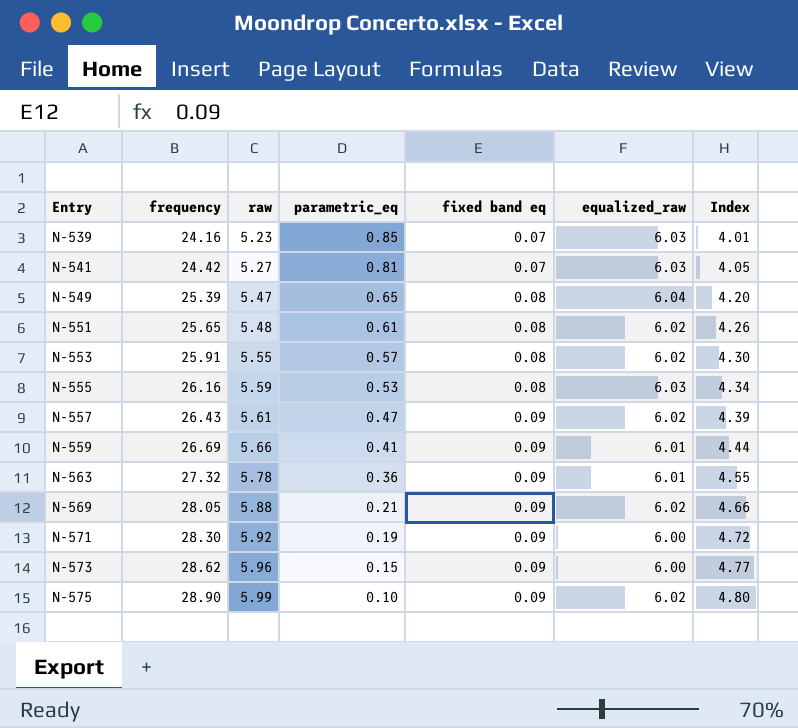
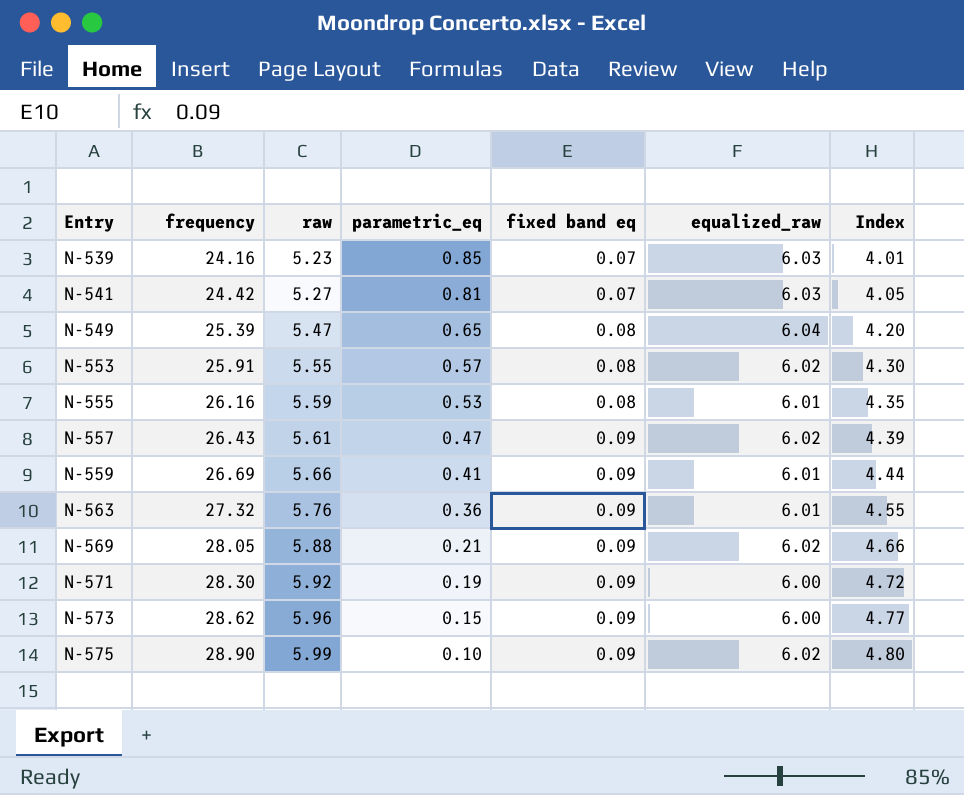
row N-551: 25.65 | 5.48 | 0.61 | 0.08 | 6.02 | 4.26 -> none
N-555 | equalized_raw: 6.03 -> 6.01
N-555 | Index: 4.34 -> 4.35
N-563 | raw: 5.78 -> 5.76

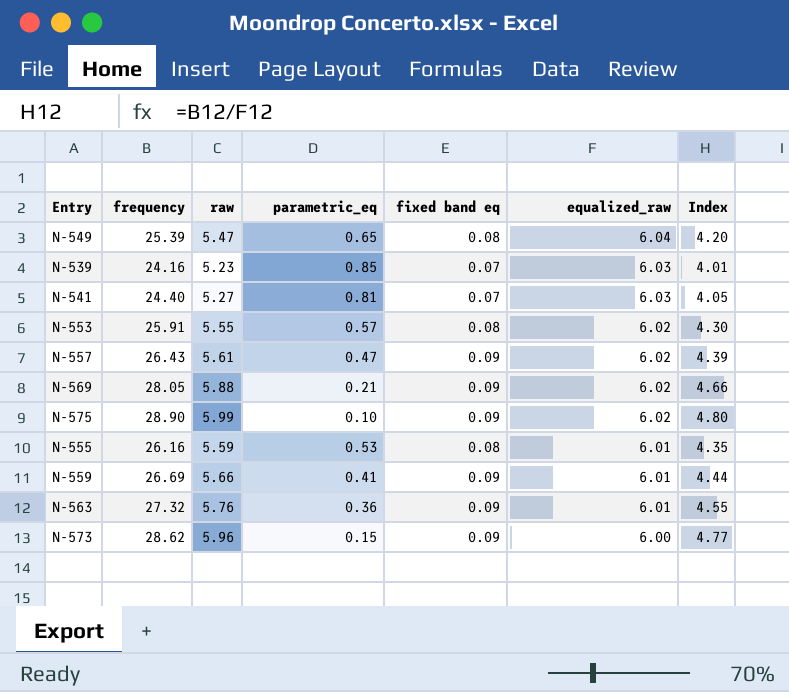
row order: Entry ascending -> equalized_raw descending
row N-571: 28.30 | 5.92 | 0.19 | 0.09 | 6.00 | 4.72 -> none
N-541 | frequency: 24.42 -> 24.40

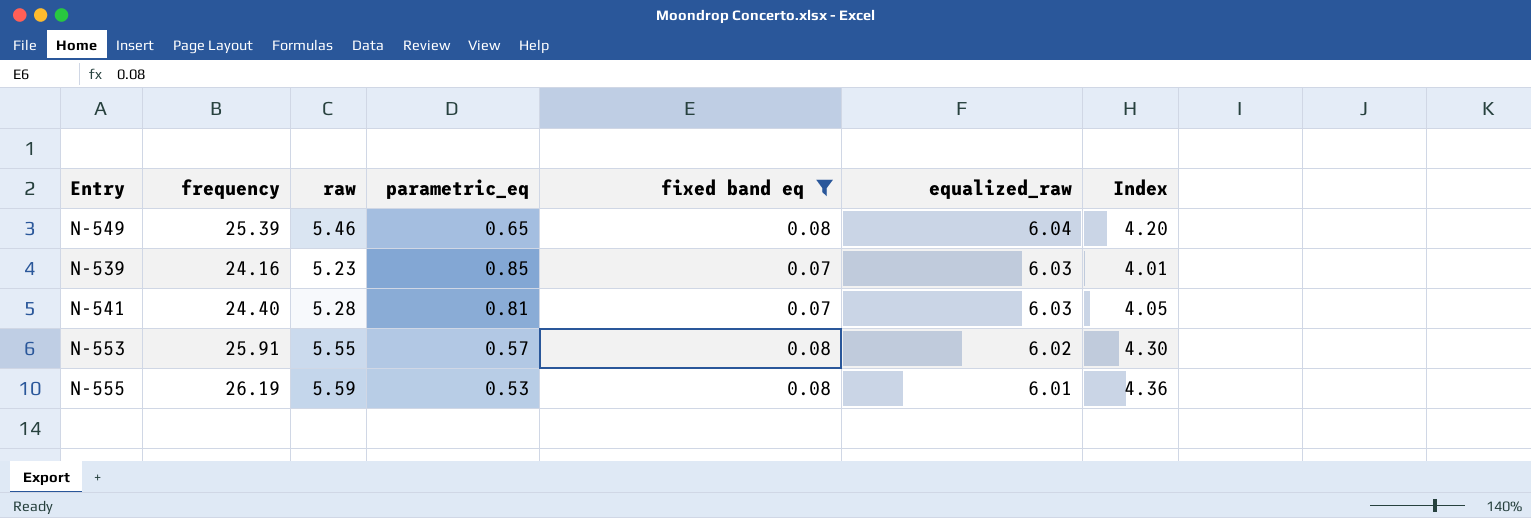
filter: none -> fixed band eq != 0.09
N-549 | raw: 5.47 -> 5.46
N-541 | raw: 5.27 -> 5.28
N-555 | frequency: 26.16 -> 26.19
N-555 | Index: 4.35 -> 4.36

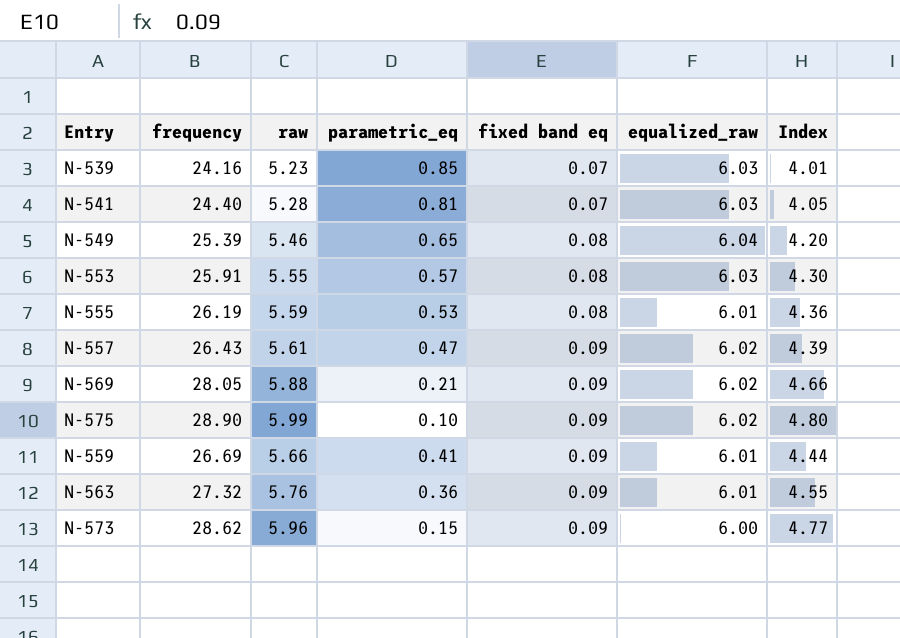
filter: fixed band eq != 0.09 -> none
row order: equalized_raw descending -> fixed band eq ascending
N-553 | equalized_raw: 6.02 -> 6.03

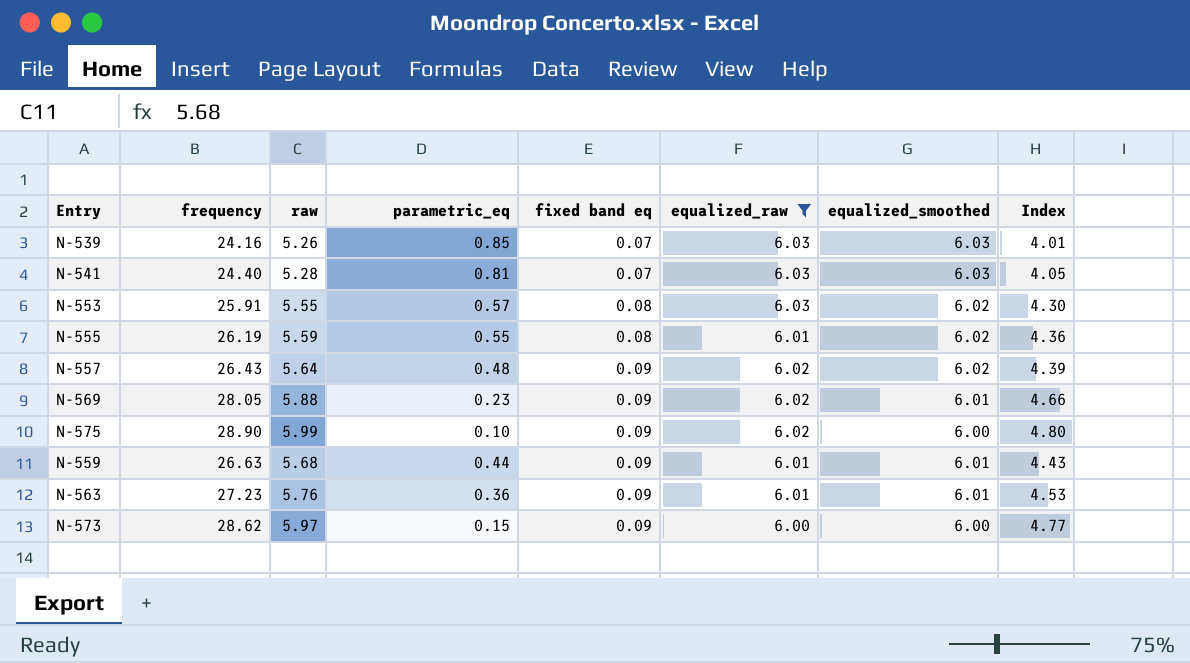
filter: none -> equalized_raw != 6.04
column equalized_smoothed | position: none -> 7
N-539 | raw: 5.23 -> 5.26
N-555 | parametric_eq: 0.53 -> 0.55
N-557 | raw: 5.61 -> 5.64
N-557 | parametric_eq: 0.47 -> 0.48
N-569 | parametric_eq: 0.21 -> 0.23
N-559 | frequency: 26.69 -> 26.63
N-559 | raw: 5.66 -> 5.68
N-559 | parametric_eq: 0.41 -> 0.44
N-559 | Index: 4.44 -> 4.43
N-563 | frequency: 27.32 -> 27.23
N-563 | Index: 4.55 -> 4.53
N-573 | raw: 5.96 -> 5.97

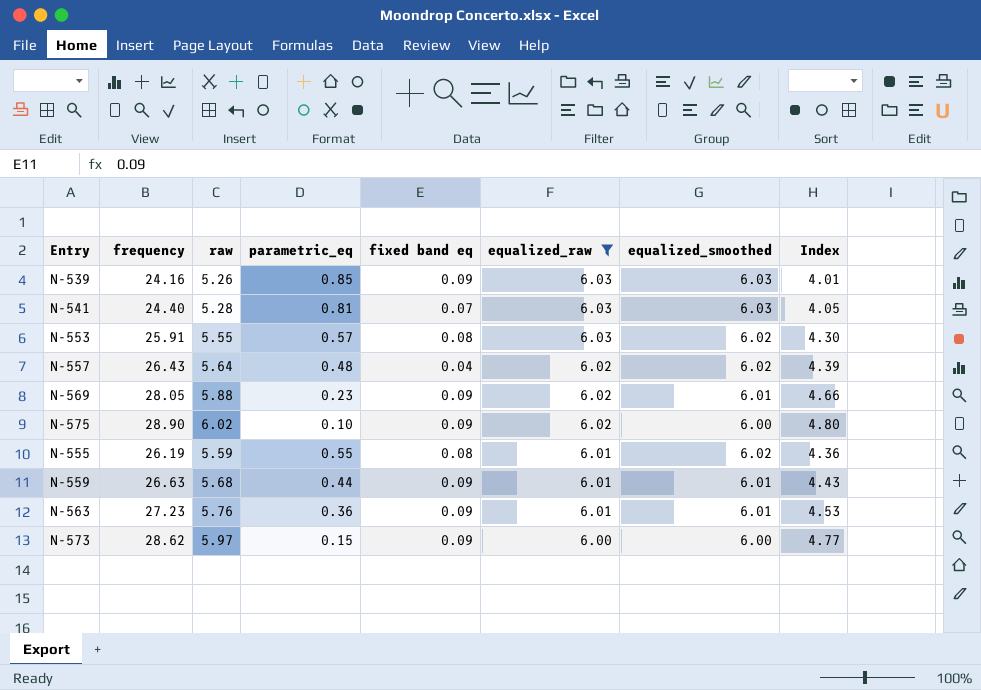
row order: fixed band eq ascending -> equalized_raw descending
N-539 | fixed band eq: 0.07 -> 0.09
N-557 | fixed band eq: 0.09 -> 0.04
N-575 | raw: 5.99 -> 6.02

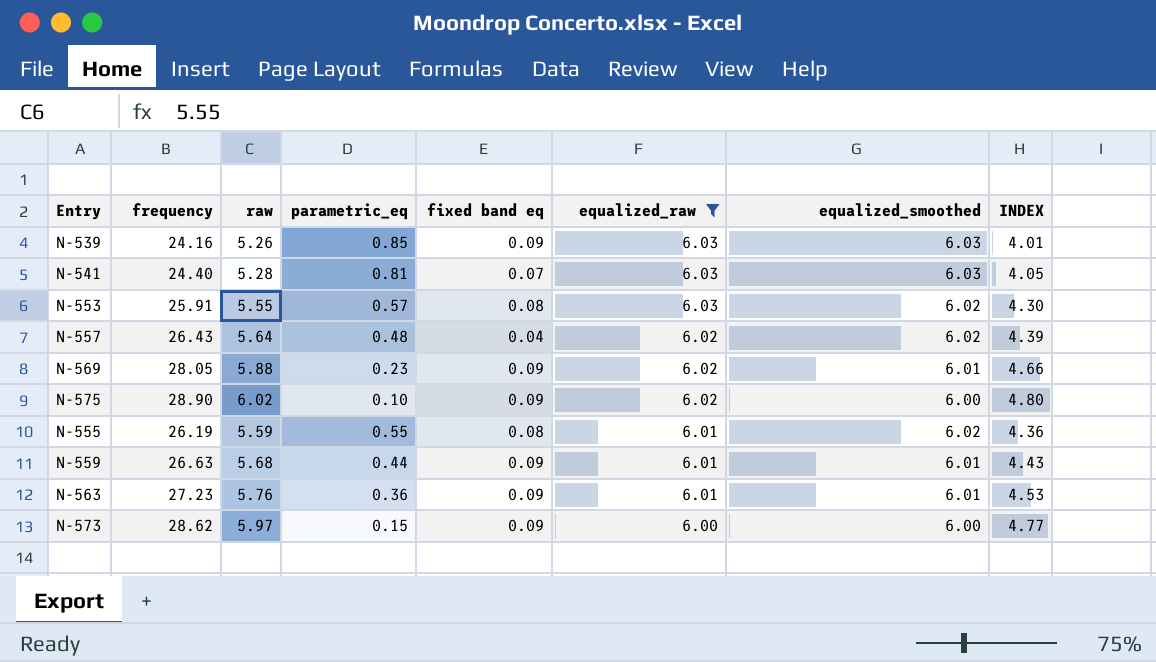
column name: Index -> INDEX

